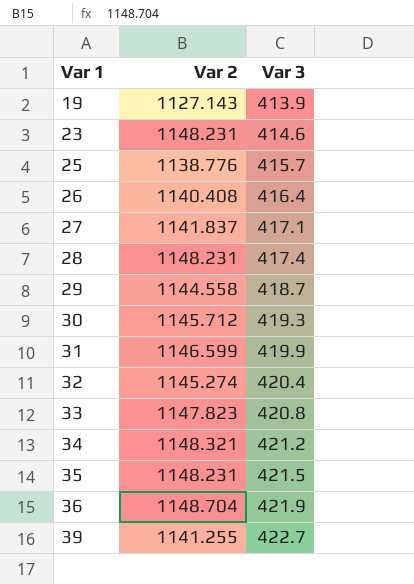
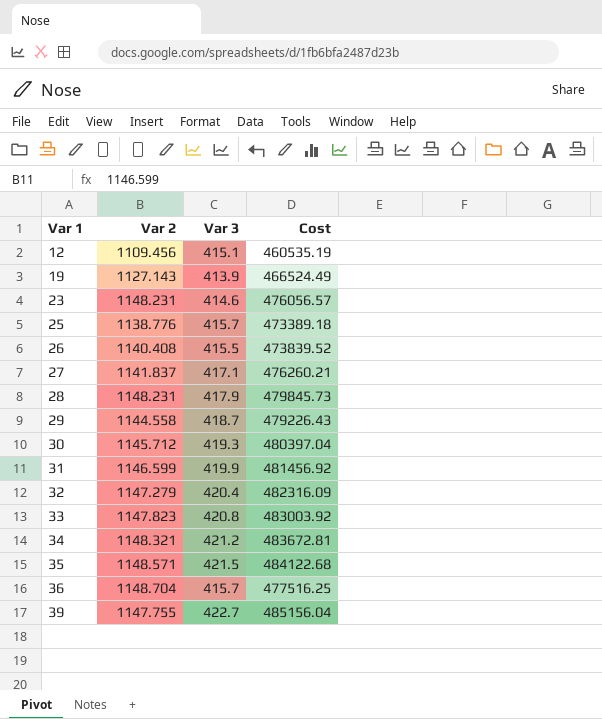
column Cost | formula: none -> [Var 2] * [Var 3]
row 12: none -> 1109.456 | 415.1 | 460535.19
26 | Var 3: 416.4 -> 415.5
28 | Var 3: 417.4 -> 417.9
32 | Var 2: 1145.274 -> 1147.279
35 | Var 2: 1148.231 -> 1148.571
36 | Var 3: 421.9 -> 415.7
39 | Var 2: 1141.255 -> 1147.755

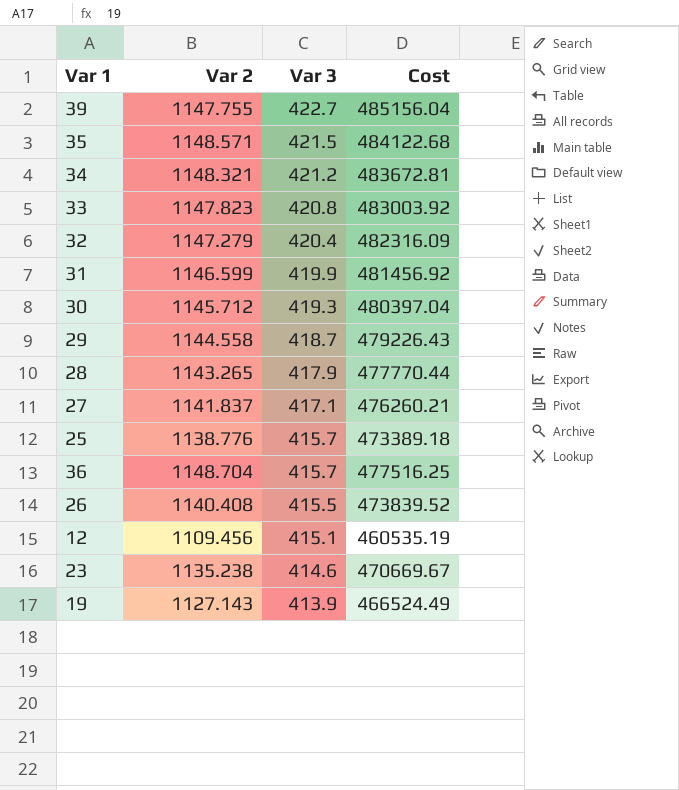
row order: Var 1 ascending -> Var 3 descending
28 | Var 2: 1148.231 -> 1143.265
28 | Cost: 479845.73 -> 477770.44
23 | Var 2: 1148.231 -> 1135.238
23 | Cost: 476056.57 -> 470669.67

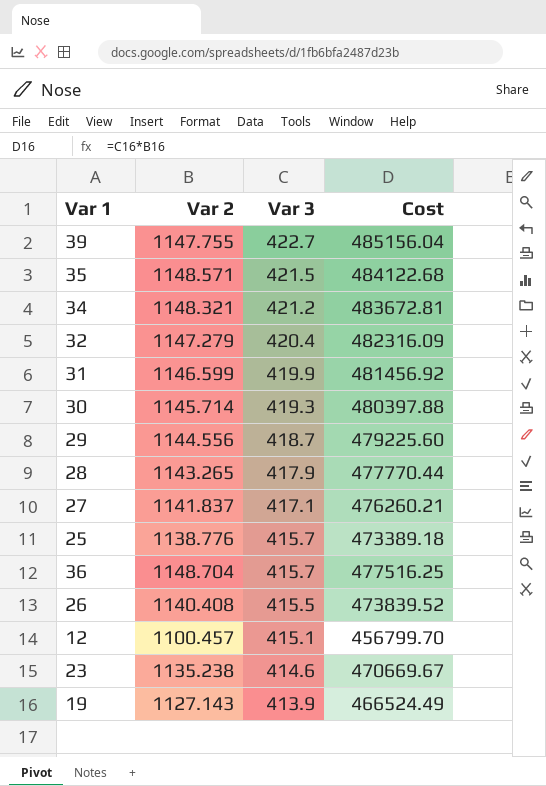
row 33: 1147.823 | 420.8 | 483003.92 -> none
30 | Var 2: 1145.712 -> 1145.714
30 | Cost: 480397.04 -> 480397.88
29 | Var 2: 1144.558 -> 1144.556
29 | Cost: 479226.43 -> 479225.60
12 | Var 2: 1109.456 -> 1100.457
12 | Cost: 460535.19 -> 456799.70

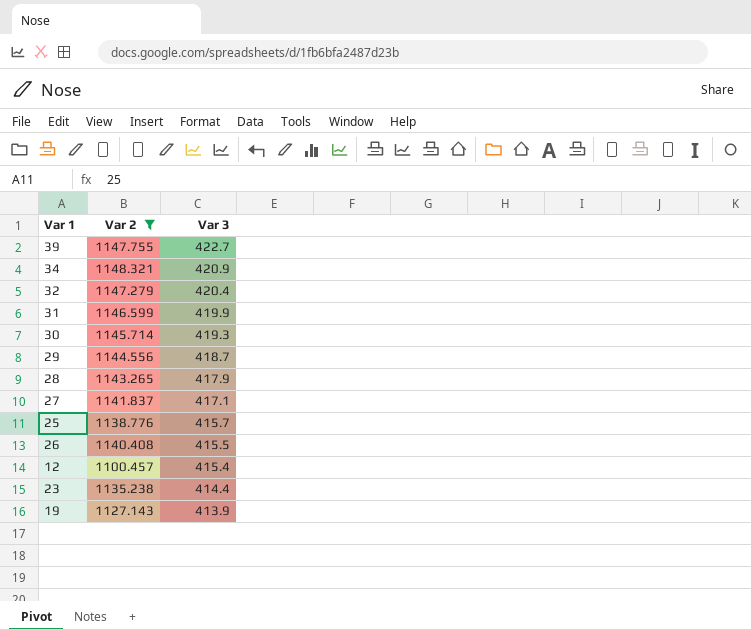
filter: none -> Var 2 <= 1148.321
column Cost | formula: [Var 2] * [Var 3] -> none
34 | Var 3: 421.2 -> 420.9
12 | Var 3: 415.1 -> 415.4
23 | Var 3: 414.6 -> 414.4

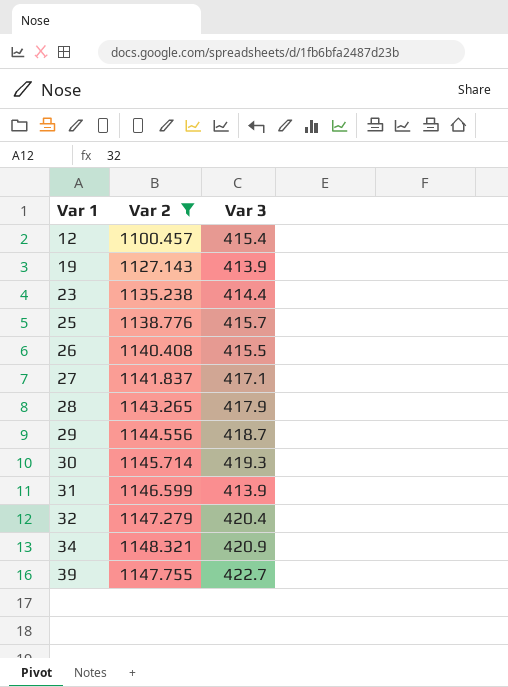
row order: Var 3 descending -> Var 1 ascending
31 | Var 3: 419.9 -> 413.9

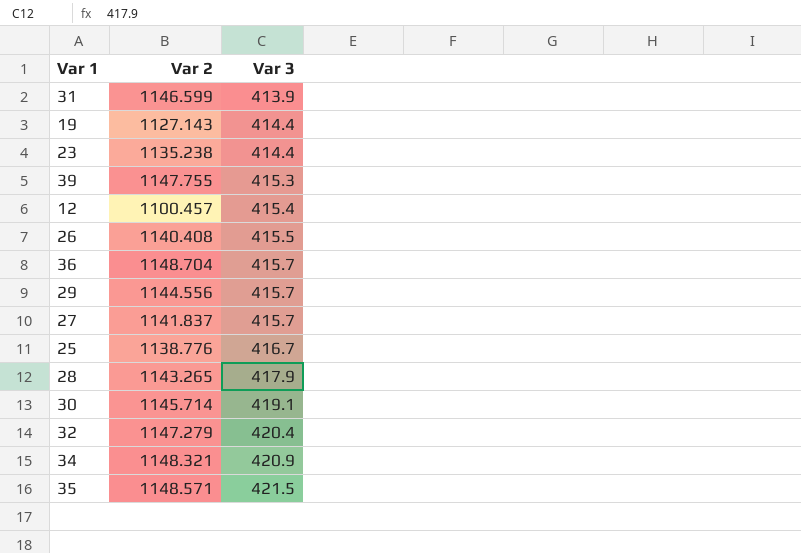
filter: Var 2 <= 1148.321 -> none
row order: Var 1 ascending -> Var 3 ascending
19 | Var 3: 413.9 -> 414.4
39 | Var 3: 422.7 -> 415.3
29 | Var 3: 418.7 -> 415.7
27 | Var 3: 417.1 -> 415.7
25 | Var 3: 415.7 -> 416.7
30 | Var 3: 419.3 -> 419.1

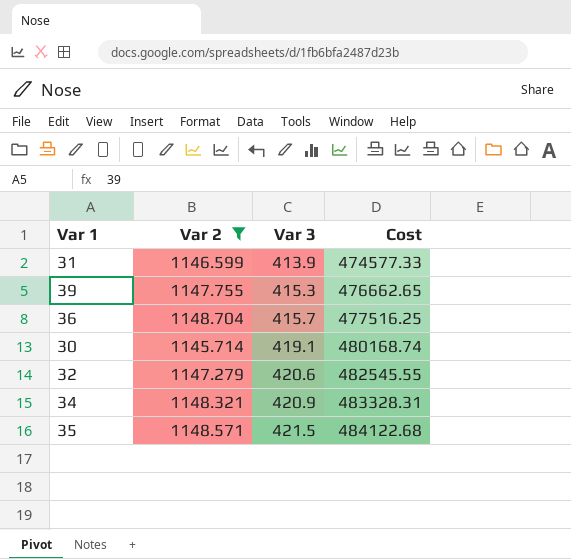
filter: none -> Var 2 >= 1145.714
column Cost | formula: none -> [Var 2] * [Var 3]
32 | Var 3: 420.4 -> 420.6

